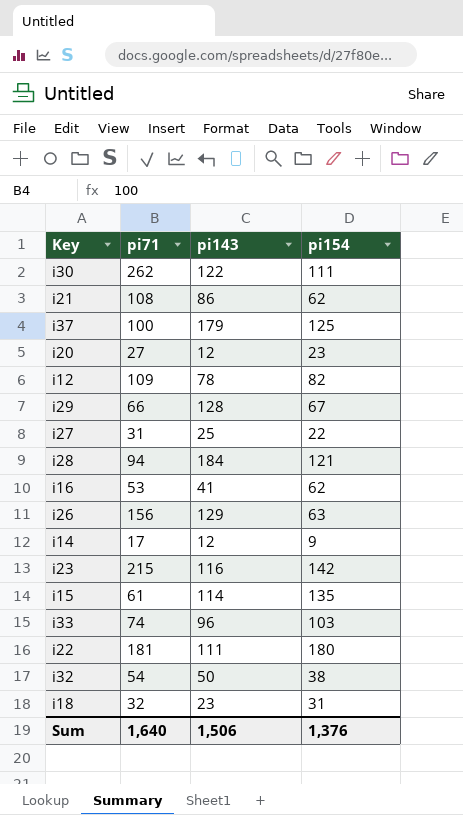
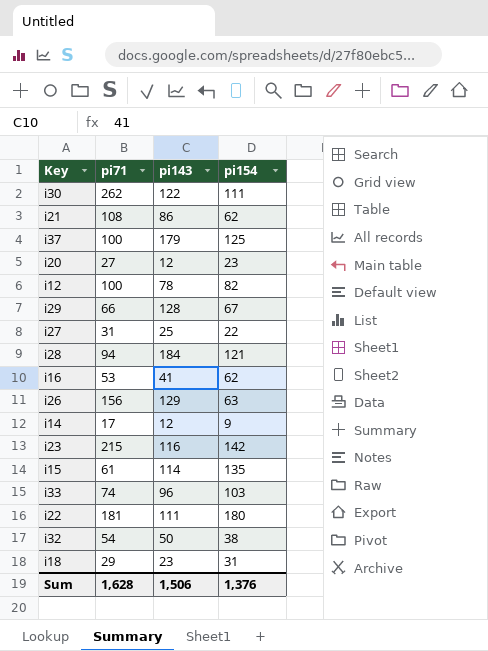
i12 | pi71: 109 -> 100
i18 | pi71: 32 -> 29
Sum | pi71: 1,640 -> 1,628

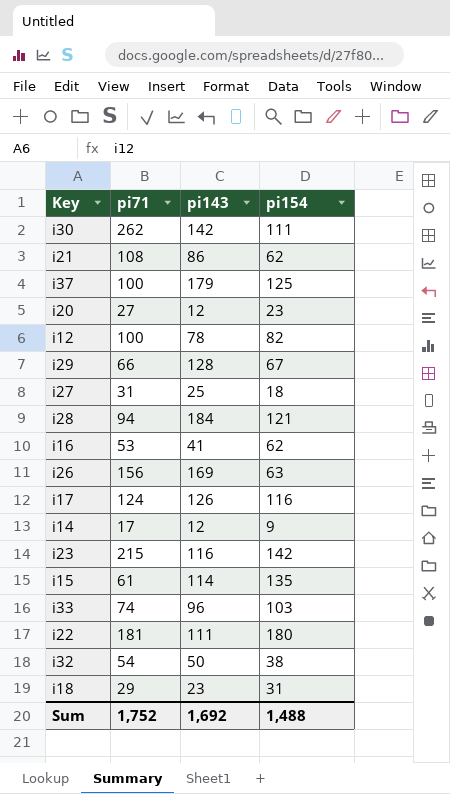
i30 | pi143: 122 -> 142
i27 | pi154: 22 -> 18
i26 | pi143: 129 -> 169
row i17: none -> 124 | 126 | 116
Sum | pi71: 1,628 -> 1,752
Sum | pi143: 1,506 -> 1,692
Sum | pi154: 1,376 -> 1,488

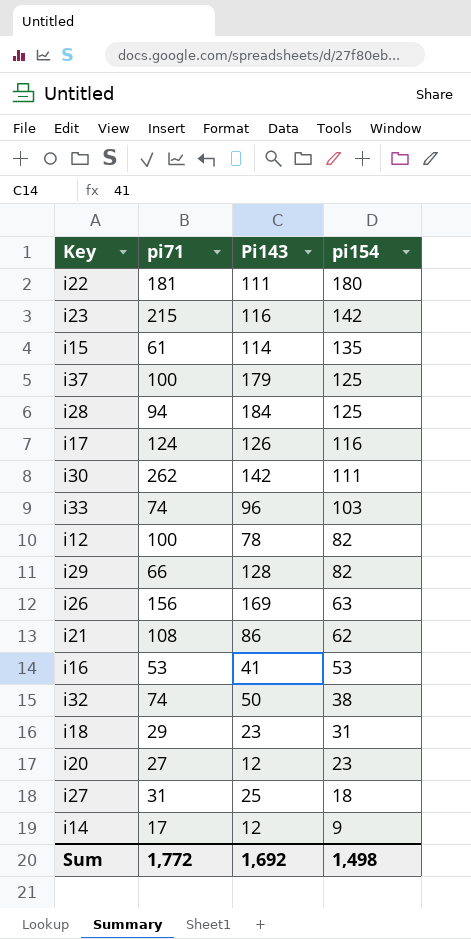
row order: none -> pi154 descending
column name: pi143 -> Pi143
i28 | pi154: 121 -> 125
i29 | pi154: 67 -> 82
i16 | pi154: 62 -> 53
i32 | pi71: 54 -> 74
Sum | pi71: 1,752 -> 1,772
Sum | pi154: 1,488 -> 1,498

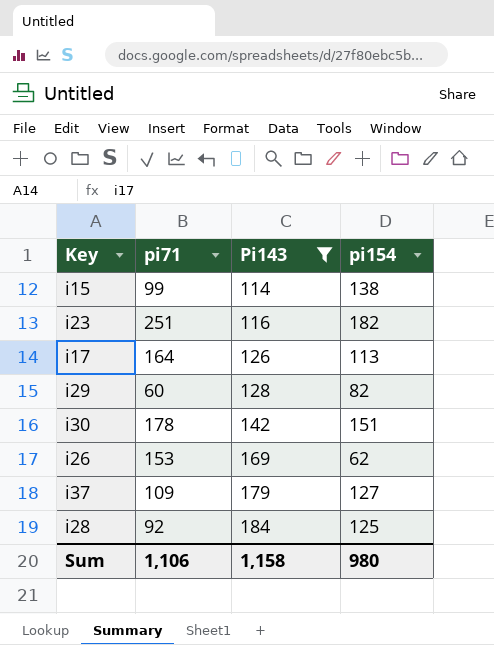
filter: none -> Pi143 >= 114
row order: pi154 descending -> Pi143 ascending
i15 | pi71: 61 -> 99
i15 | pi154: 135 -> 138
i23 | pi71: 215 -> 251
i23 | pi154: 142 -> 182
i17 | pi71: 124 -> 164
i17 | pi154: 116 -> 113
i29 | pi71: 66 -> 60
i30 | pi71: 262 -> 178
i30 | pi154: 111 -> 151
i26 | pi71: 156 -> 153
i26 | pi154: 63 -> 62
i37 | pi71: 100 -> 109
i37 | pi154: 125 -> 127
i28 | pi71: 94 -> 92
Sum | pi71: 1,772 -> 1,106
Sum | Pi143: 1,692 -> 1,158
Sum | pi154: 1,498 -> 980

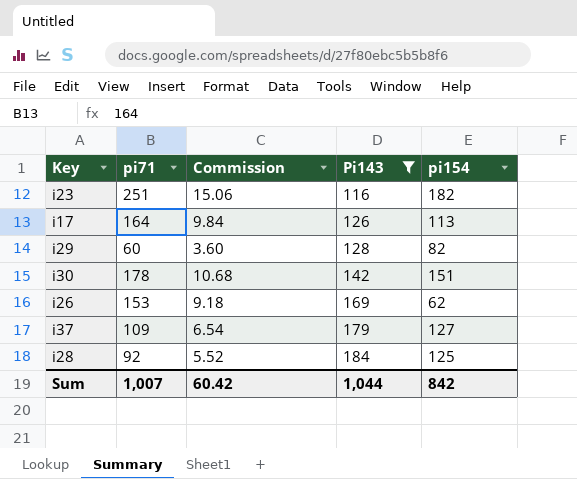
column Commission | formula: none -> [pi71] * 0.06
row i15: 99 | 114 | 138 -> none
Sum | pi71: 1,106 -> 1,007
Sum | Pi143: 1,158 -> 1,044
Sum | pi154: 980 -> 842

